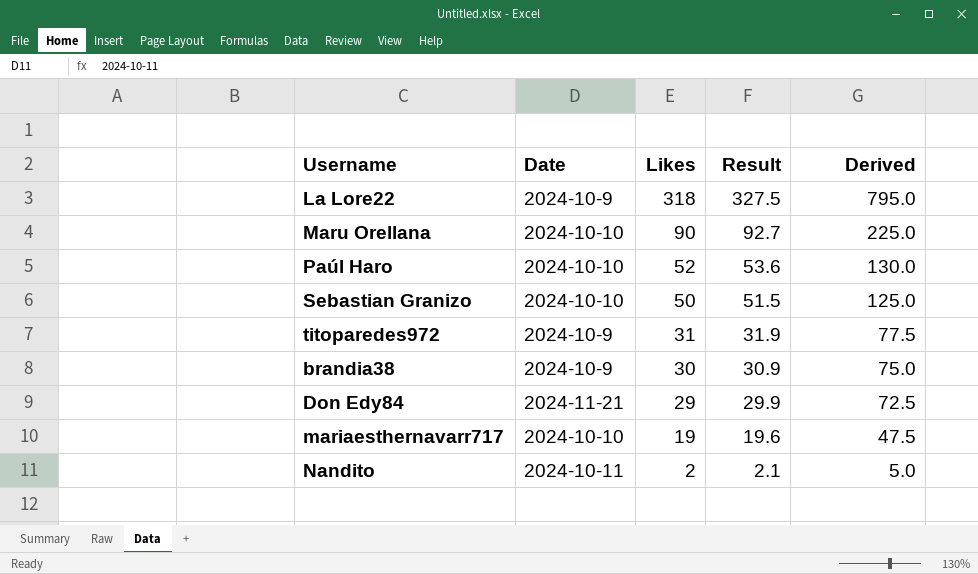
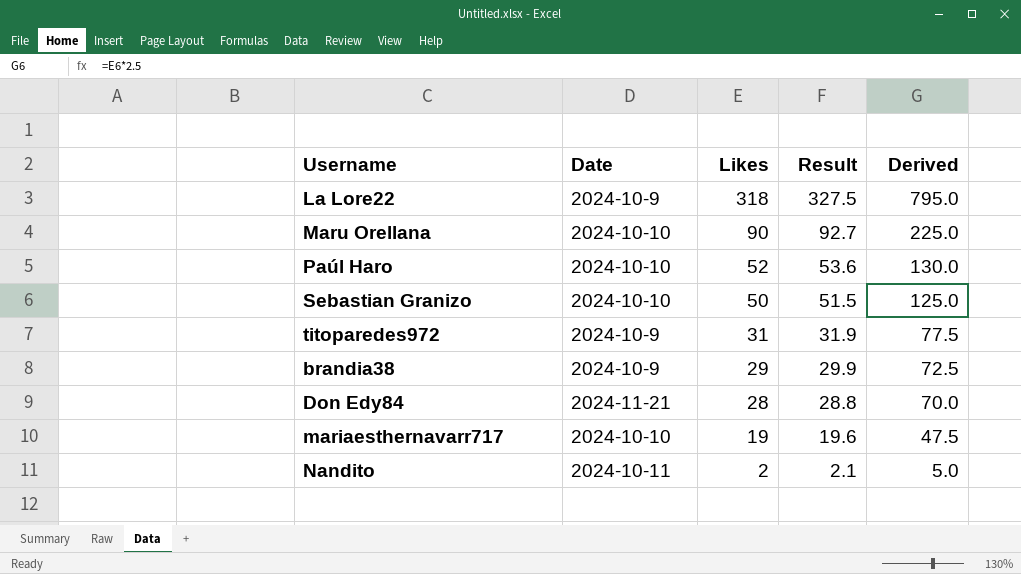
brandia38 | Likes: 30 -> 29
brandia38 | Result: 30.9 -> 29.9
brandia38 | Derived: 75.0 -> 72.5
Don Edy84 | Likes: 29 -> 28
Don Edy84 | Result: 29.9 -> 28.8
Don Edy84 | Derived: 72.5 -> 70.0

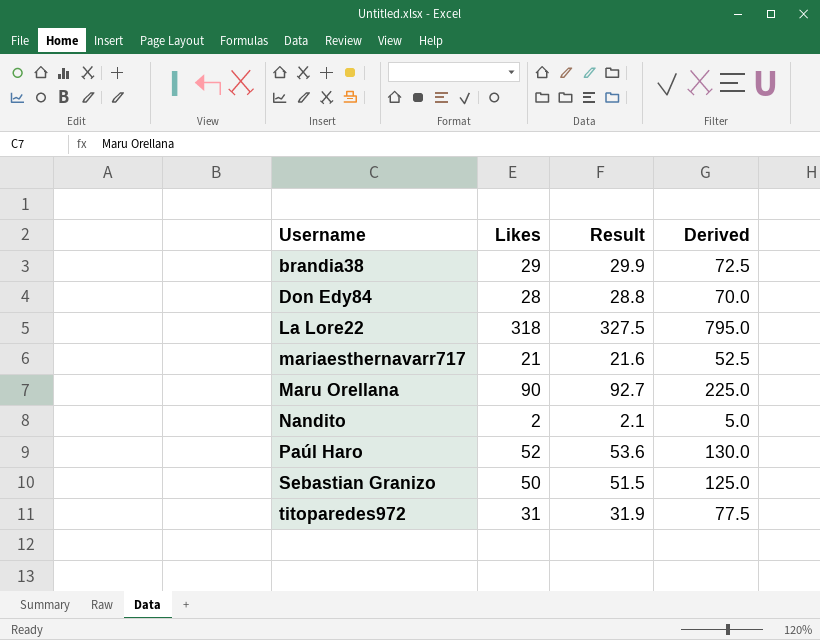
row order: Likes descending -> Username ascending
column Date | position: 2 -> none
mariaesthernavarr717 | Likes: 19 -> 21
mariaesthernavarr717 | Result: 19.6 -> 21.6
mariaesthernavarr717 | Derived: 47.5 -> 52.5

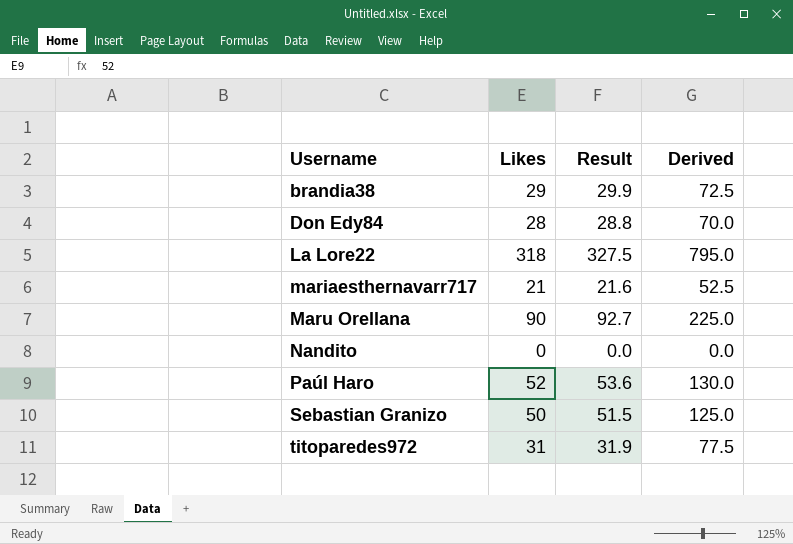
Nandito | Likes: 2 -> 0
Nandito | Result: 2.1 -> 0.0
Nandito | Derived: 5.0 -> 0.0

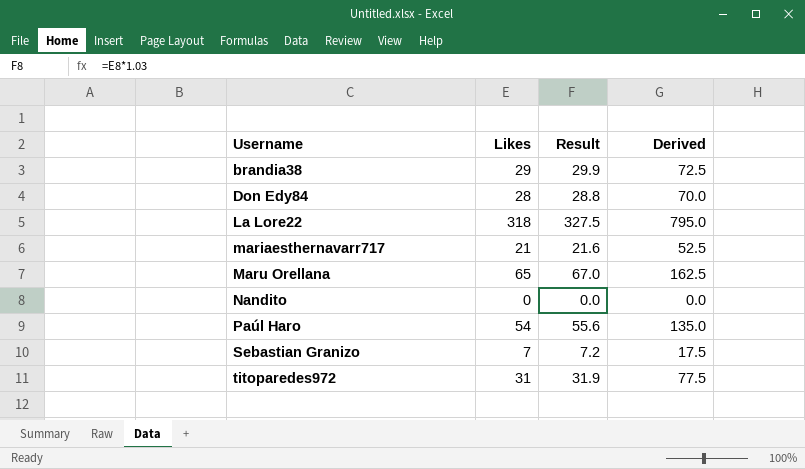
Maru Orellana | Likes: 90 -> 65
Maru Orellana | Result: 92.7 -> 67.0
Maru Orellana | Derived: 225.0 -> 162.5
Paúl Haro | Likes: 52 -> 54
Paúl Haro | Result: 53.6 -> 55.6
Paúl Haro | Derived: 130.0 -> 135.0
Sebastian Granizo | Likes: 50 -> 7
Sebastian Granizo | Result: 51.5 -> 7.2
Sebastian Granizo | Derived: 125.0 -> 17.5

